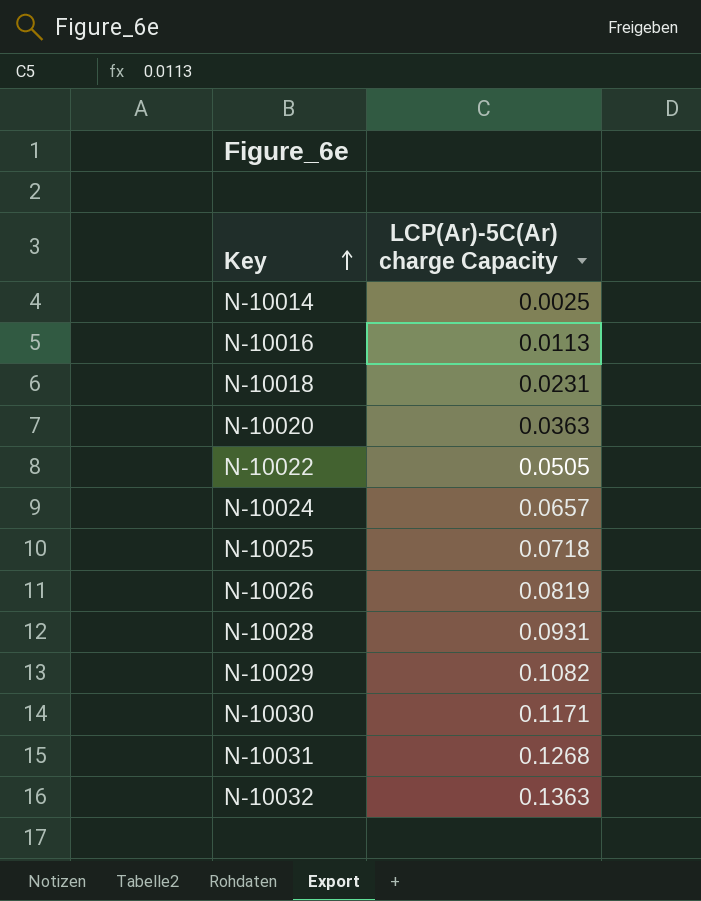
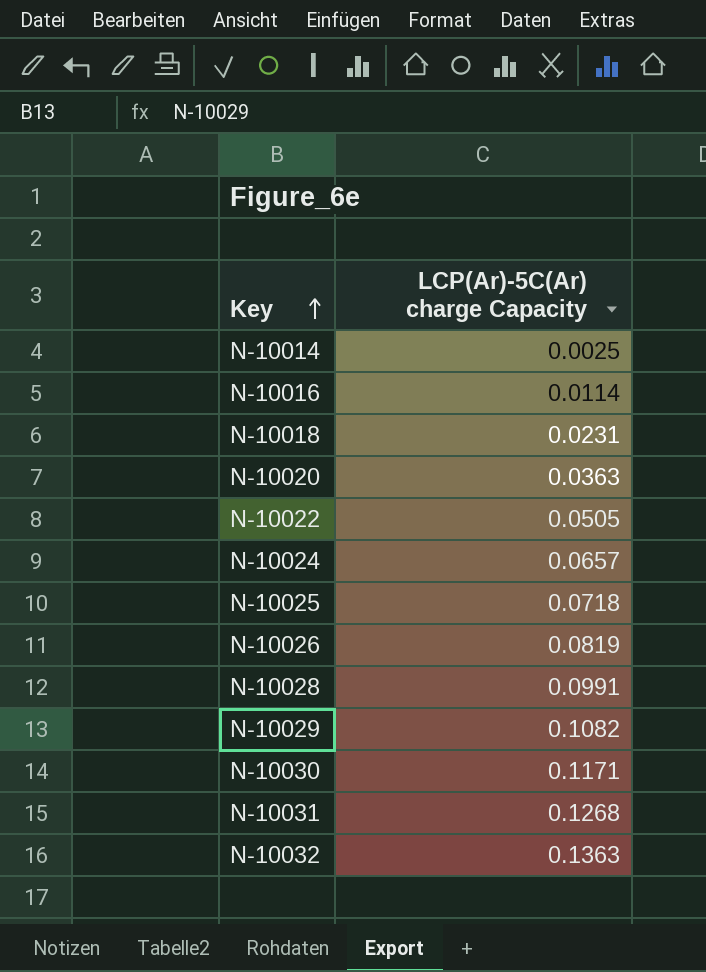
N-10016 | LCP(Ar)-5C(Ar) charge Capacity: 0.0113 -> 0.0114
N-10028 | LCP(Ar)-5C(Ar) charge Capacity: 0.0931 -> 0.0991

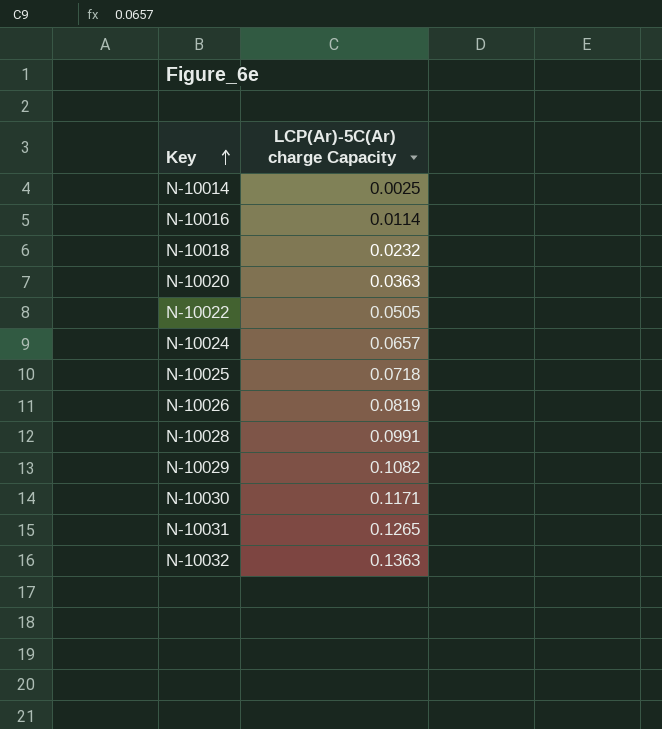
N-10018 | LCP(Ar)-5C(Ar) charge Capacity: 0.0231 -> 0.0232
N-10031 | LCP(Ar)-5C(Ar) charge Capacity: 0.1268 -> 0.1265

